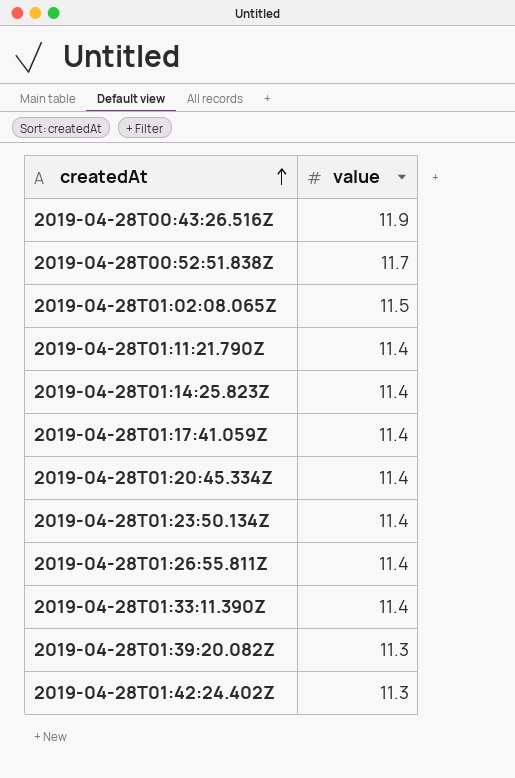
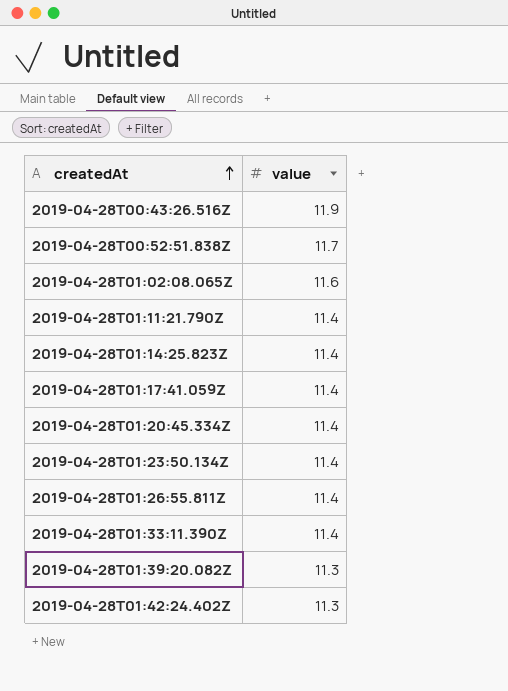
2019-04-28T01:02:08.065Z | value: 11.5 -> 11.6

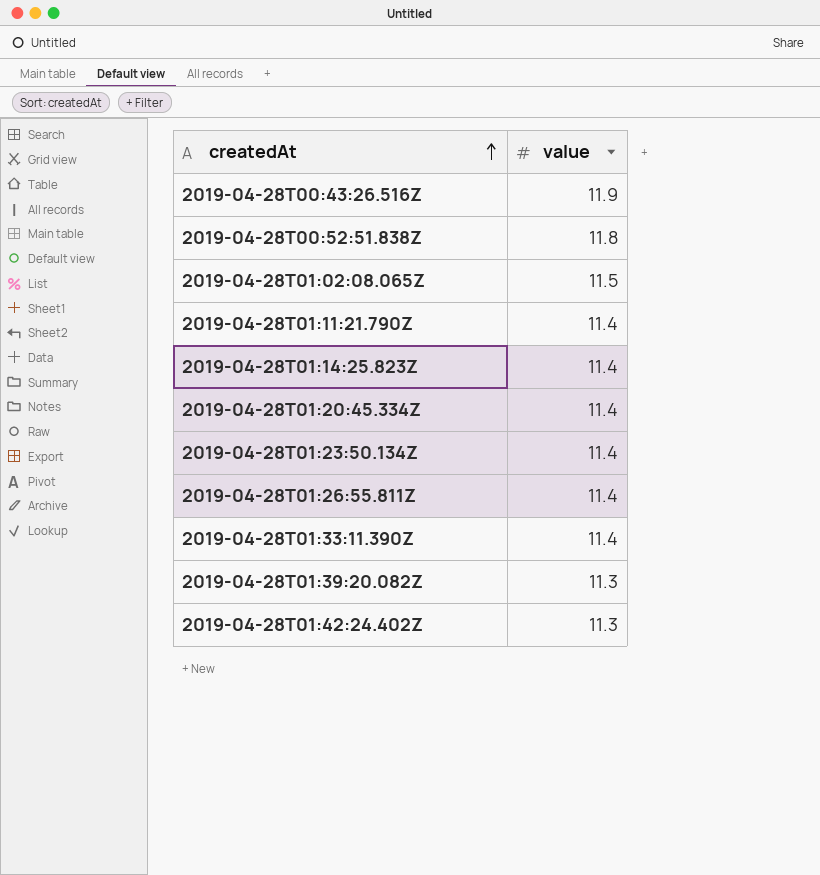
row 2019-04-28T01:17:41.059Z: 11.4 -> none
2019-04-28T00:52:51.838Z | value: 11.7 -> 11.8
2019-04-28T01:02:08.065Z | value: 11.6 -> 11.5

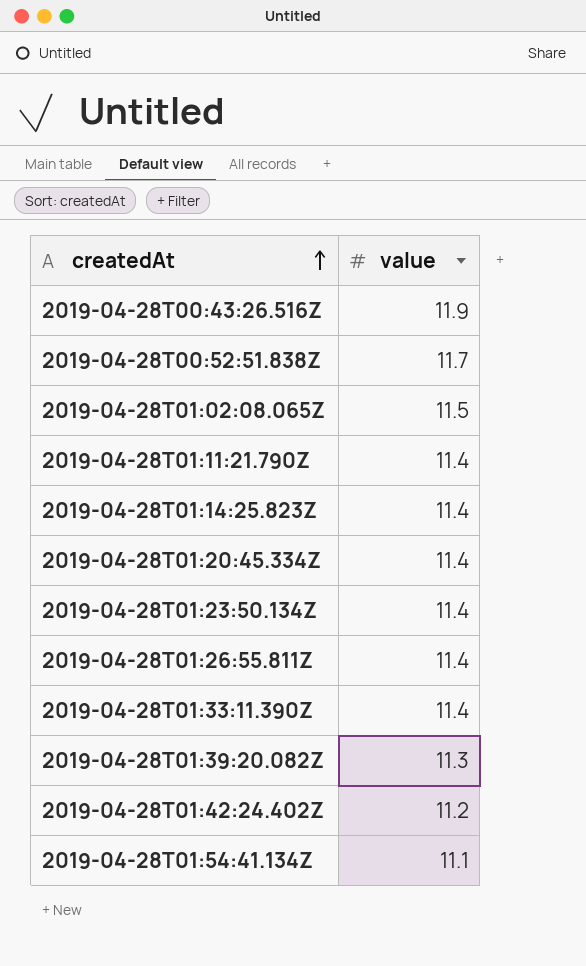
2019-04-28T00:52:51.838Z | value: 11.8 -> 11.7
2019-04-28T01:42:24.402Z | value: 11.3 -> 11.2
row 2019-04-28T01:54:41.134Z: none -> 11.1

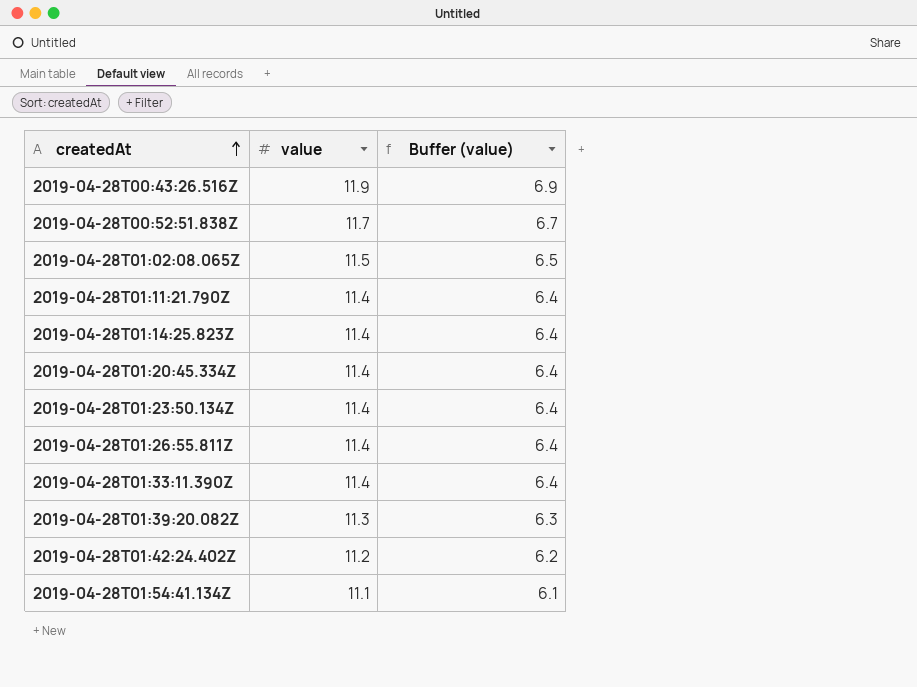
column Buffer (value) | formula: none -> [value] - 5

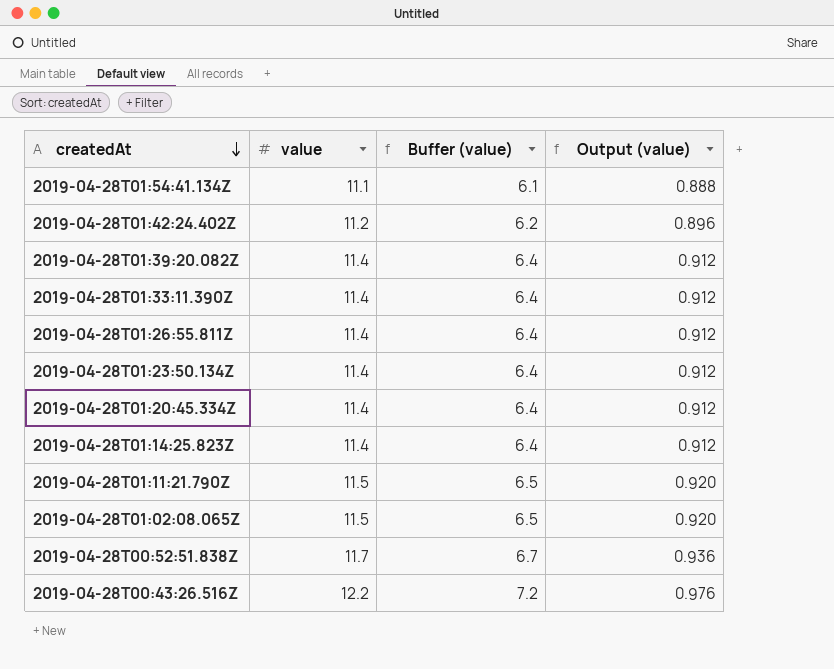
row order: createdAt ascending -> createdAt descending
column Output (value) | formula: none -> [value] * 0.08
2019-04-28T01:39:20.082Z | value: 11.3 -> 11.4
2019-04-28T01:39:20.082Z | Buffer (value): 6.3 -> 6.4
2019-04-28T01:11:21.790Z | value: 11.4 -> 11.5
2019-04-28T01:11:21.790Z | Buffer (value): 6.4 -> 6.5
2019-04-28T00:43:26.516Z | value: 11.9 -> 12.2
2019-04-28T00:43:26.516Z | Buffer (value): 6.9 -> 7.2

